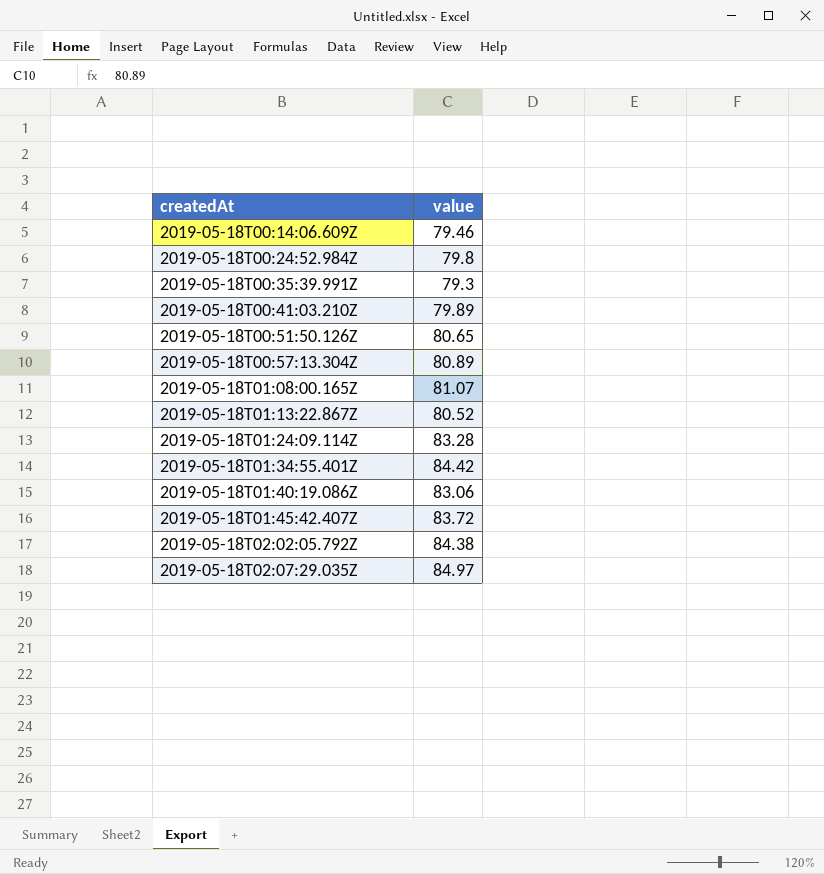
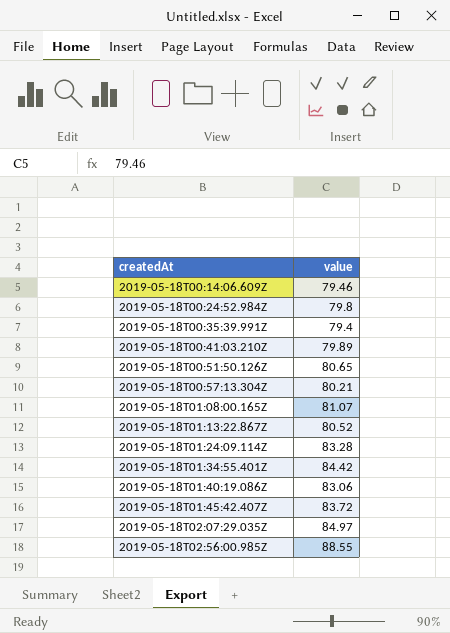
row 2019-05-18T02:02:05.792Z: 84.38 -> none
2019-05-18T00:35:39.991Z | value: 79.3 -> 79.4
2019-05-18T00:57:13.304Z | value: 80.89 -> 80.21
row 2019-05-18T02:56:00.985Z: none -> 88.55

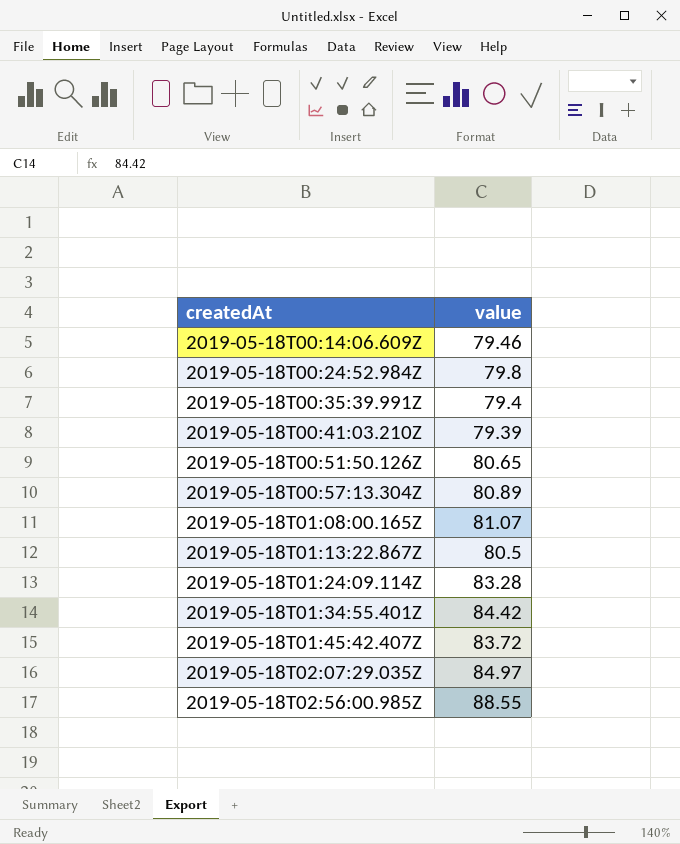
row 2019-05-18T01:40:19.086Z: 83.06 -> none
2019-05-18T00:41:03.210Z | value: 79.89 -> 79.39
2019-05-18T00:57:13.304Z | value: 80.21 -> 80.89
2019-05-18T01:13:22.867Z | value: 80.52 -> 80.5

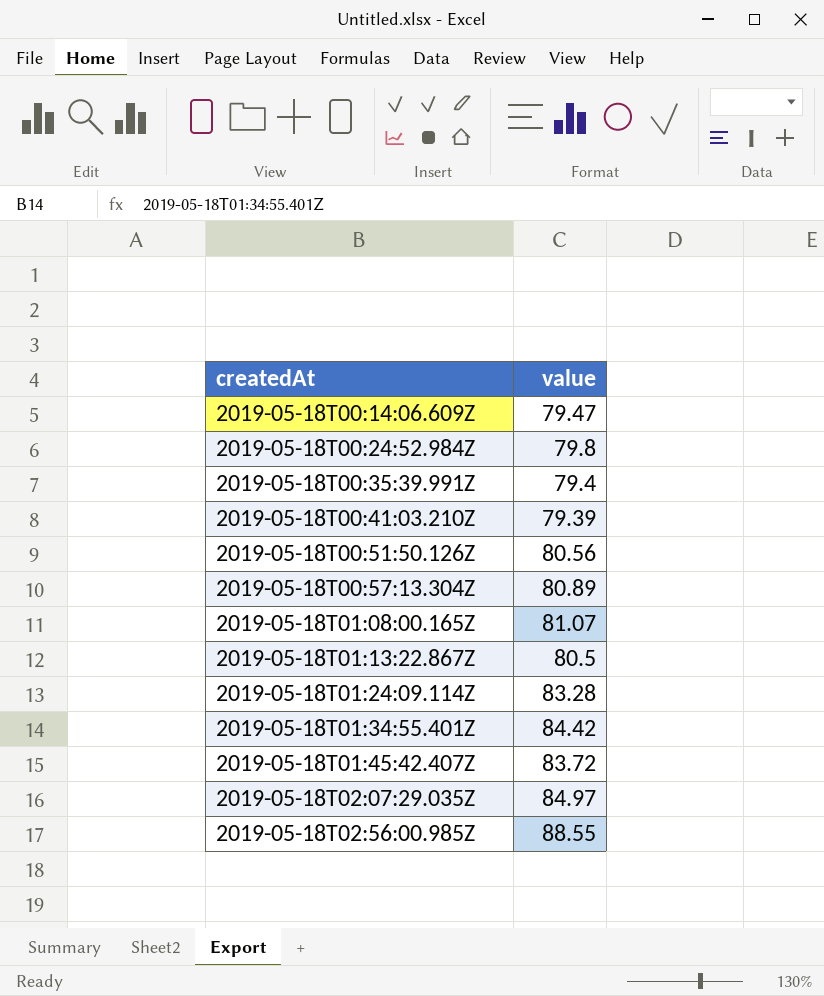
2019-05-18T00:14:06.609Z | value: 79.46 -> 79.47
2019-05-18T00:51:50.126Z | value: 80.65 -> 80.56

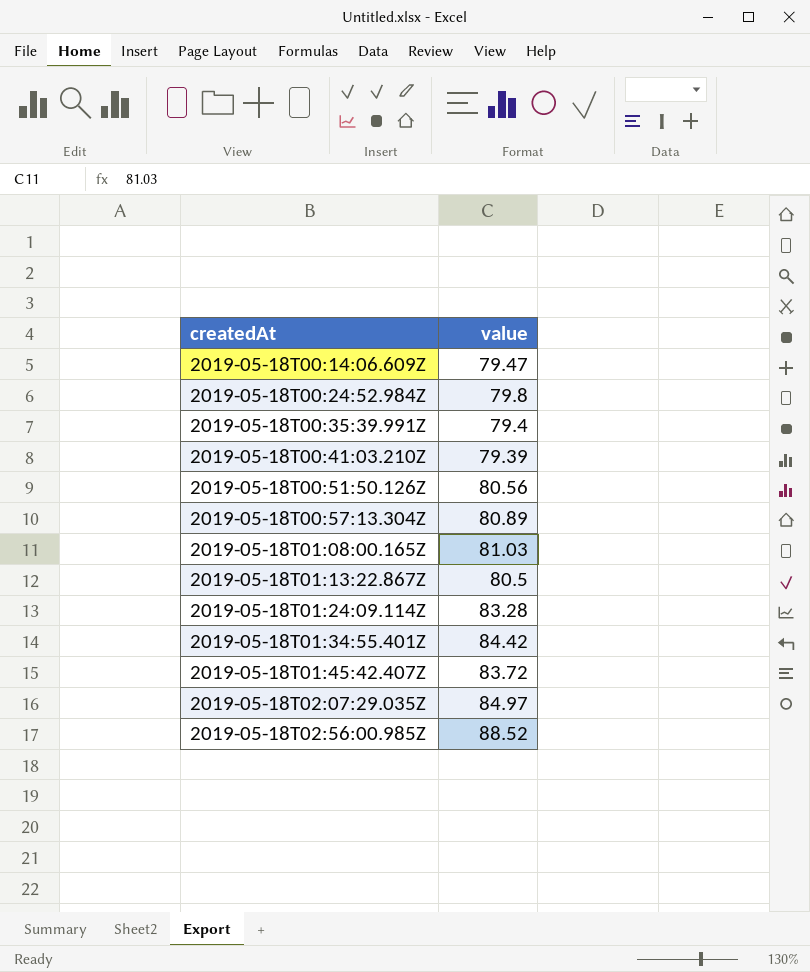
2019-05-18T01:08:00.165Z | value: 81.07 -> 81.03
2019-05-18T02:56:00.985Z | value: 88.55 -> 88.52

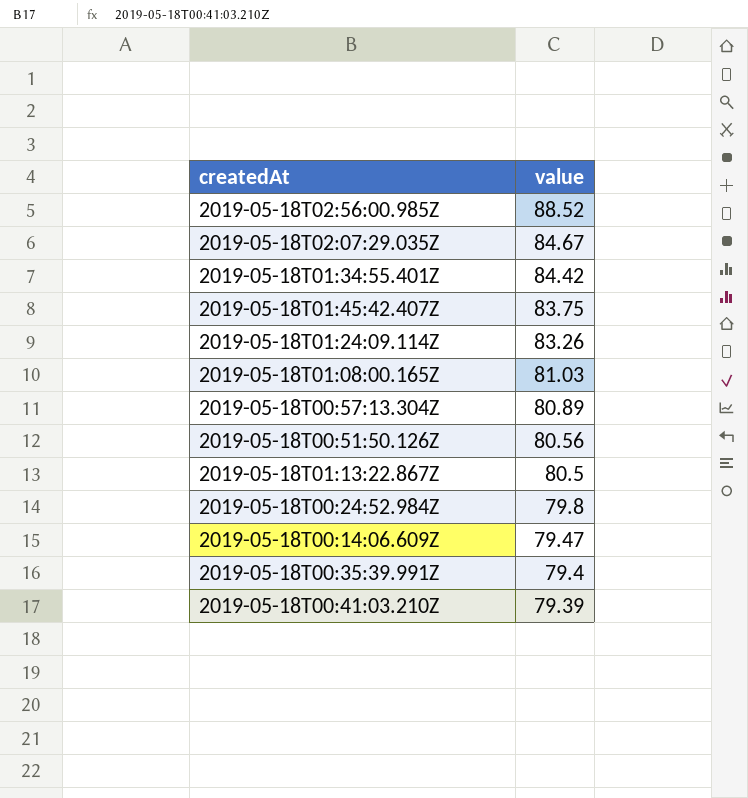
row order: createdAt ascending -> value descending
2019-05-18T02:07:29.035Z | value: 84.97 -> 84.67
2019-05-18T01:45:42.407Z | value: 83.72 -> 83.75
2019-05-18T01:24:09.114Z | value: 83.28 -> 83.26

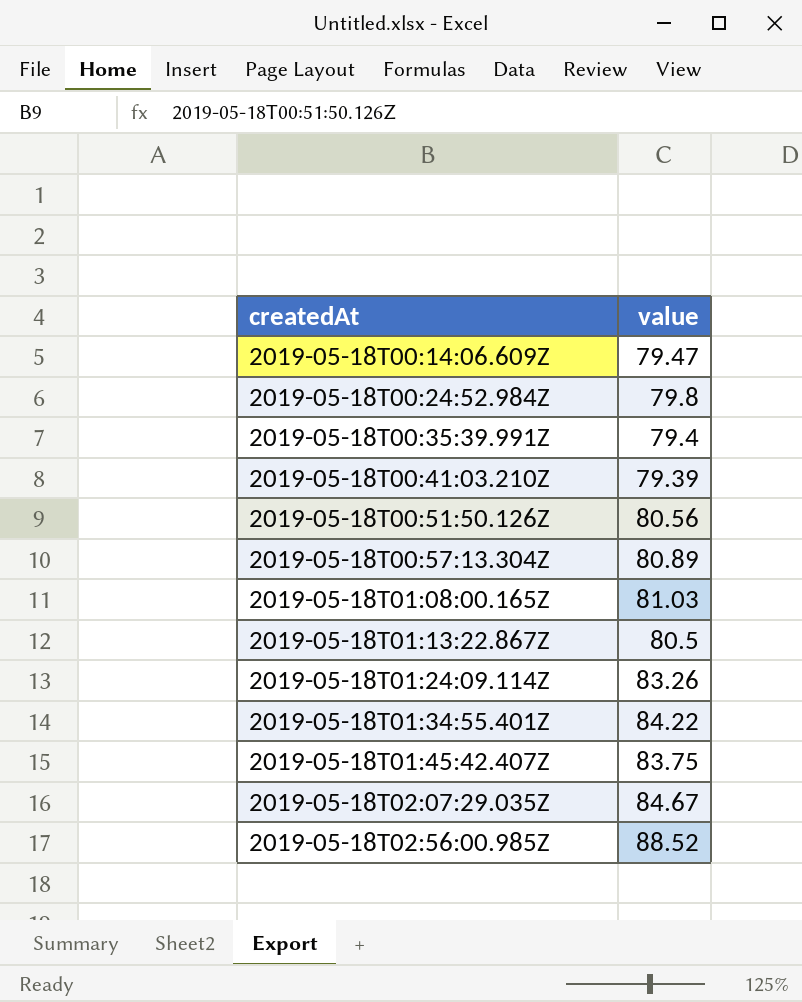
row order: value descending -> createdAt ascending
2019-05-18T01:34:55.401Z | value: 84.42 -> 84.22

